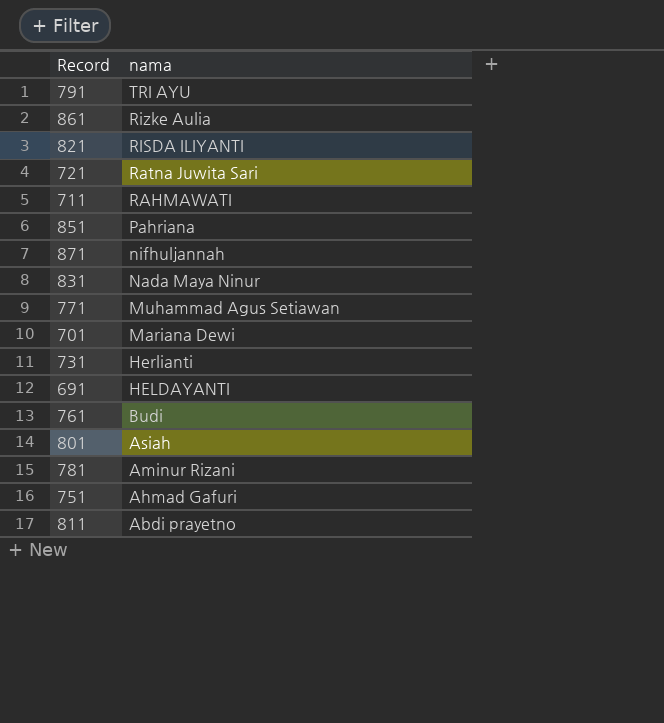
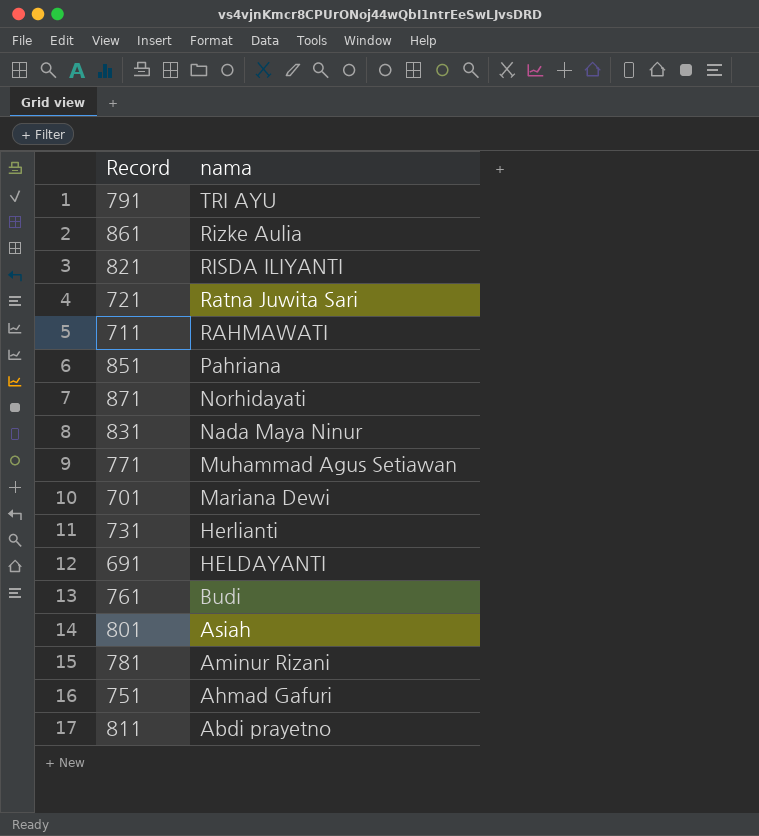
871 | nama: nifhuljannah -> Norhidayati

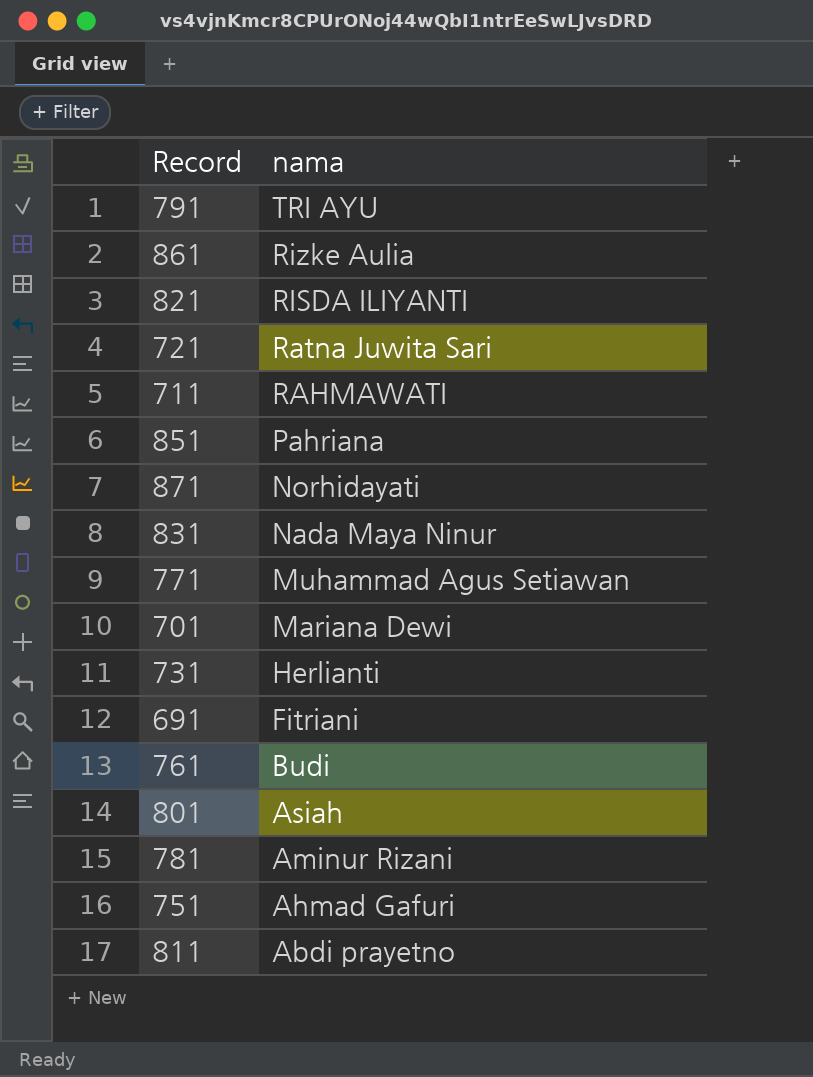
691 | nama: HELDAYANTI -> Fitriani

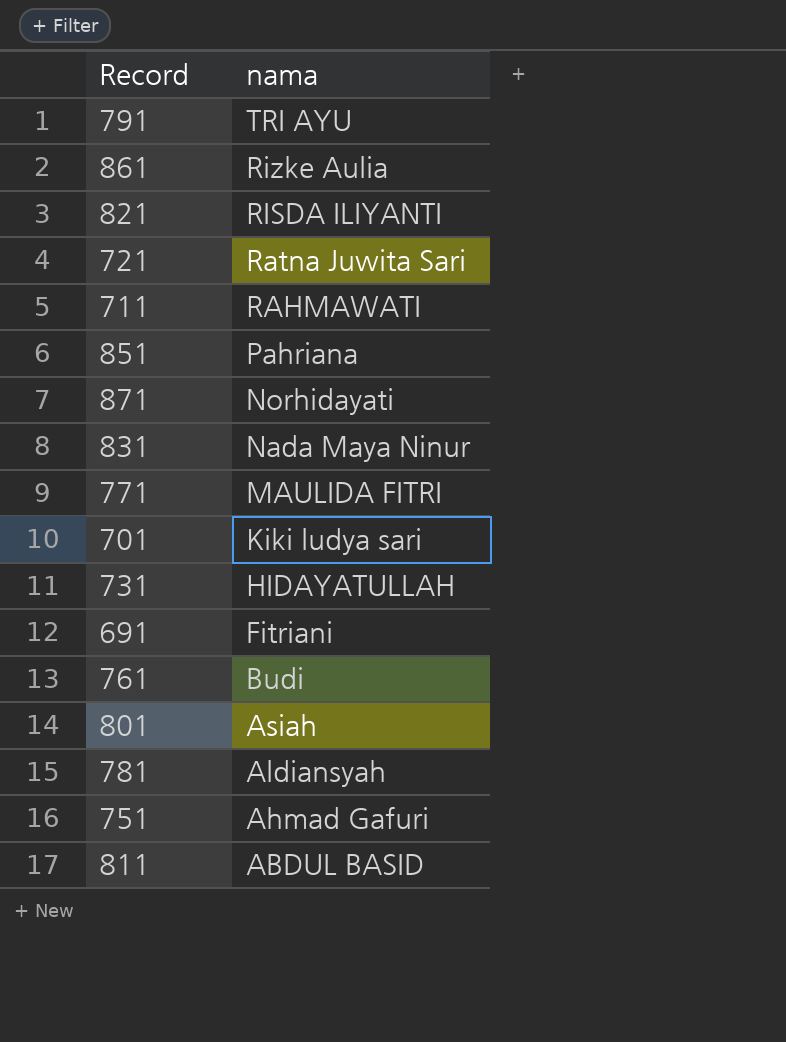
771 | nama: Muhammad Agus Setiawan -> MAULIDA FITRI
701 | nama: Mariana Dewi -> Kiki ludya sari
731 | nama: Herlianti -> HIDAYATULLAH
781 | nama: Aminur Rizani -> Aldiansyah
811 | nama: Abdi prayetno -> ABDUL BASID

